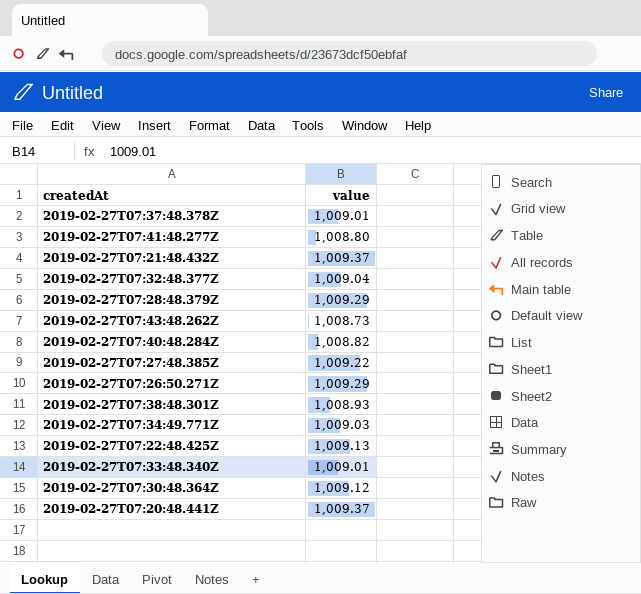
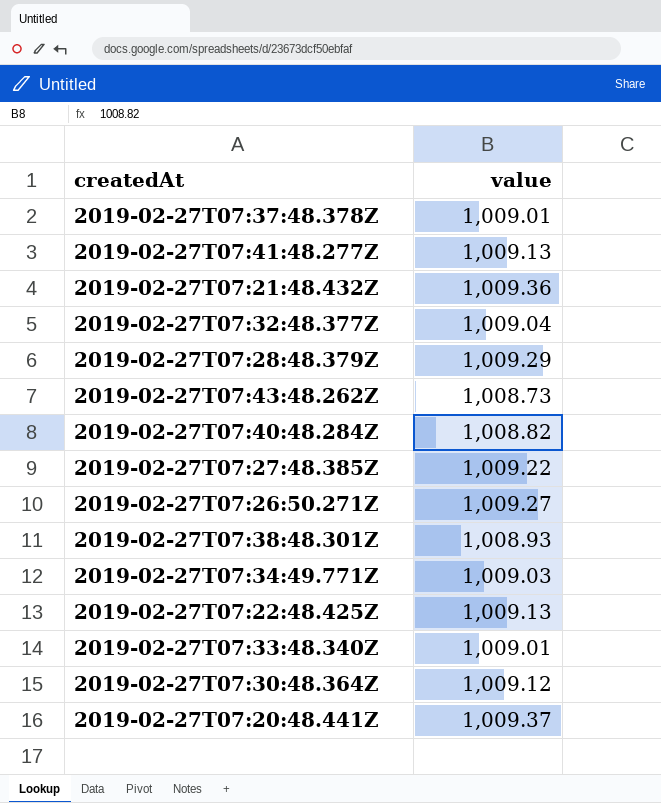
2019-02-27T07:41:48.277Z | value: 1,008.80 -> 1,009.13
2019-02-27T07:21:48.432Z | value: 1,009.37 -> 1,009.36
2019-02-27T07:26:50.271Z | value: 1,009.29 -> 1,009.27

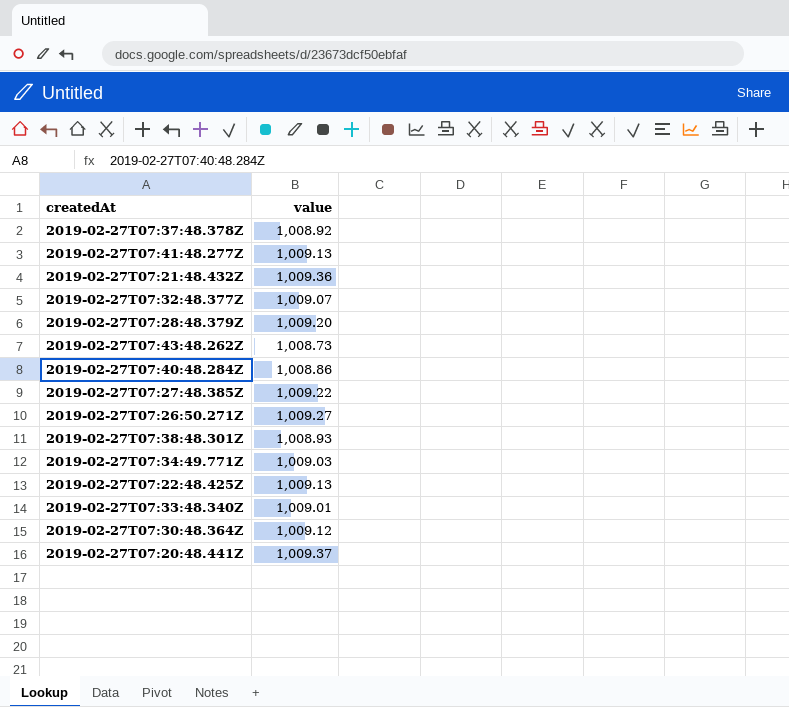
2019-02-27T07:37:48.378Z | value: 1,009.01 -> 1,008.92
2019-02-27T07:32:48.377Z | value: 1,009.04 -> 1,009.07
2019-02-27T07:28:48.379Z | value: 1,009.29 -> 1,009.20
2019-02-27T07:40:48.284Z | value: 1,008.82 -> 1,008.86

